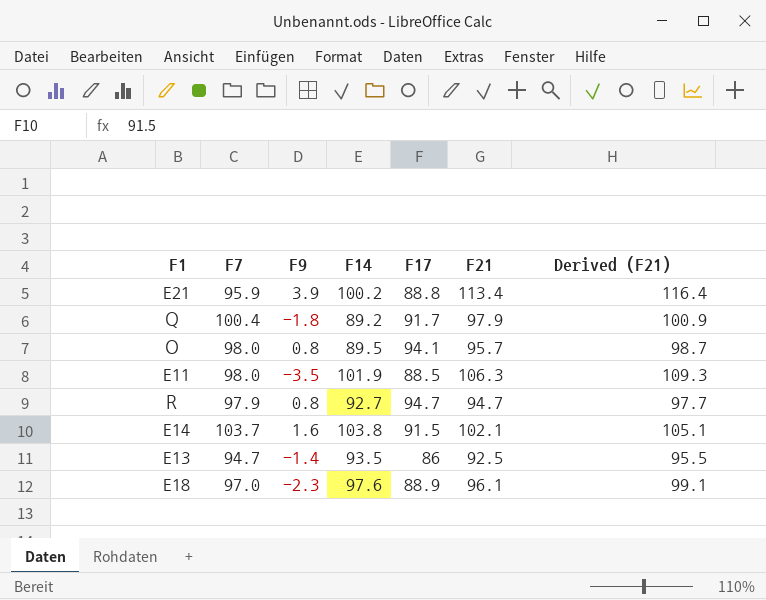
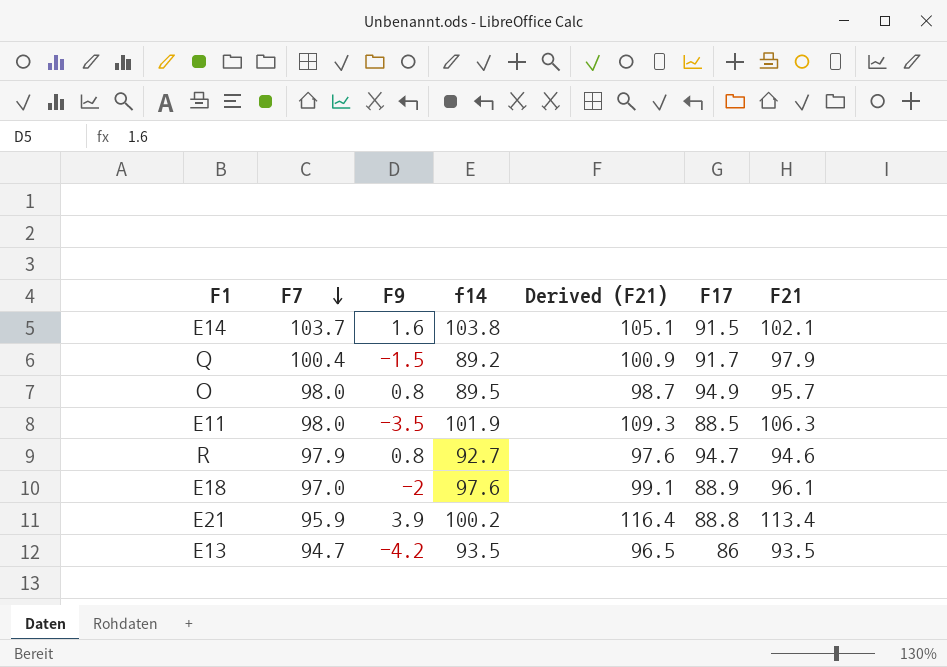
row order: none -> F7 descending
column name: F14 -> f14
column Derived (F21) | position: 7 -> 5
Ｑ | F9: -1.8 -> -1.5
Ｏ | F17: 94.1 -> 94.9
Ｒ | Derived (F21): 97.7 -> 97.6
Ｒ | F21: 94.7 -> 94.6
E18 | F9: -2.3 -> -2
E13 | F9: -1.4 -> -4.2
E13 | Derived (F21): 95.5 -> 96.5
E13 | F21: 92.5 -> 93.5

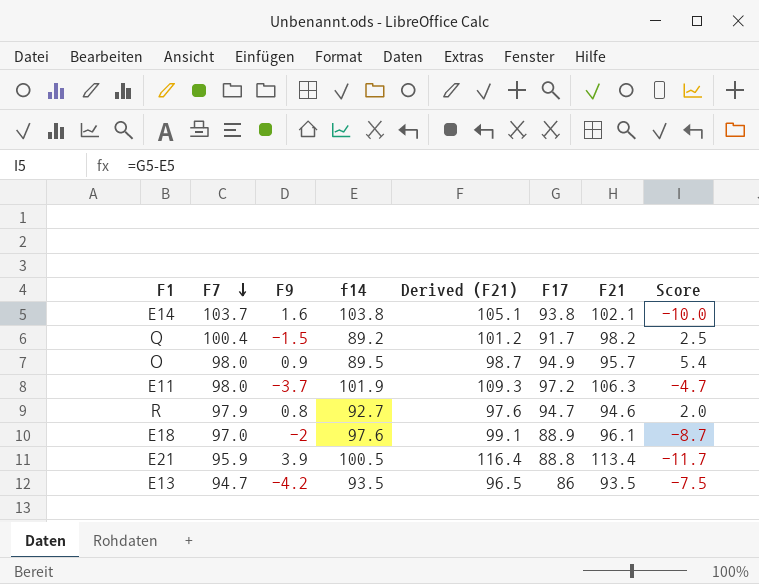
column Score | formula: none -> [F17] - [f14]
E14 | F17: 91.5 -> 93.8
Ｑ | Derived (F21): 100.9 -> 101.2
Ｑ | F21: 97.9 -> 98.2
Ｏ | F9: 0.8 -> 0.9
E11 | F9: -3.5 -> -3.7
E11 | F17: 88.5 -> 97.2
E21 | f14: 100.2 -> 100.5

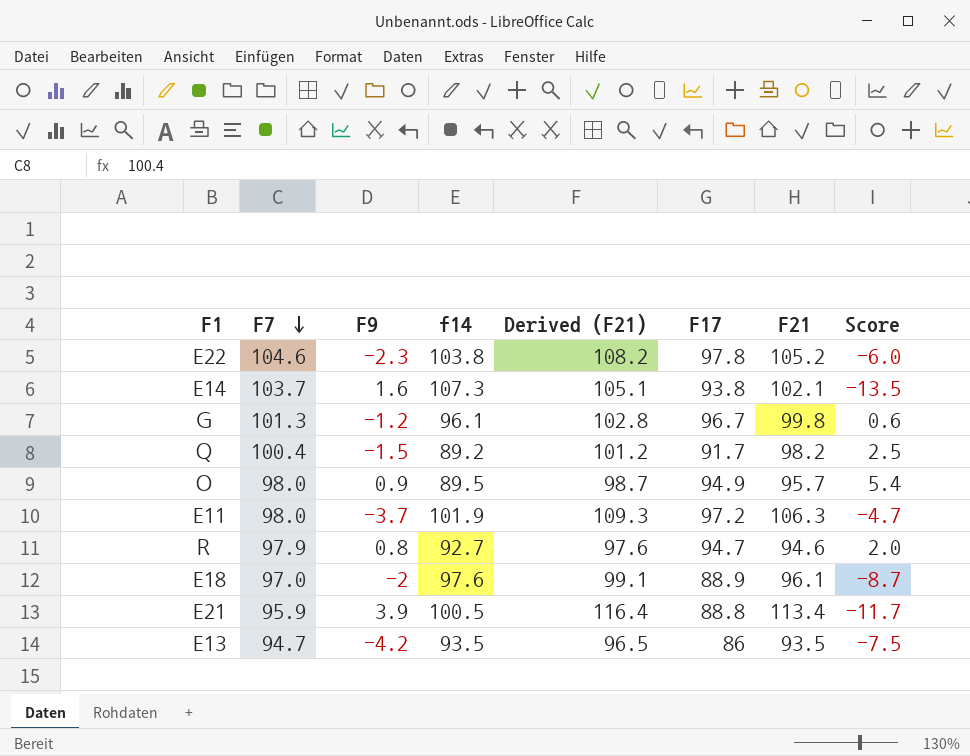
row E22: none -> 104.6 | -2.3 | 103.8 | 108.2 | 97.8 | 105.2 | -6.0
E14 | f14: 103.8 -> 107.3
E14 | Score: -10.0 -> -13.5
row Ｇ: none -> 101.3 | -1.2 | 96.1 | 102.8 | 96.7 | 99.8 | 0.6

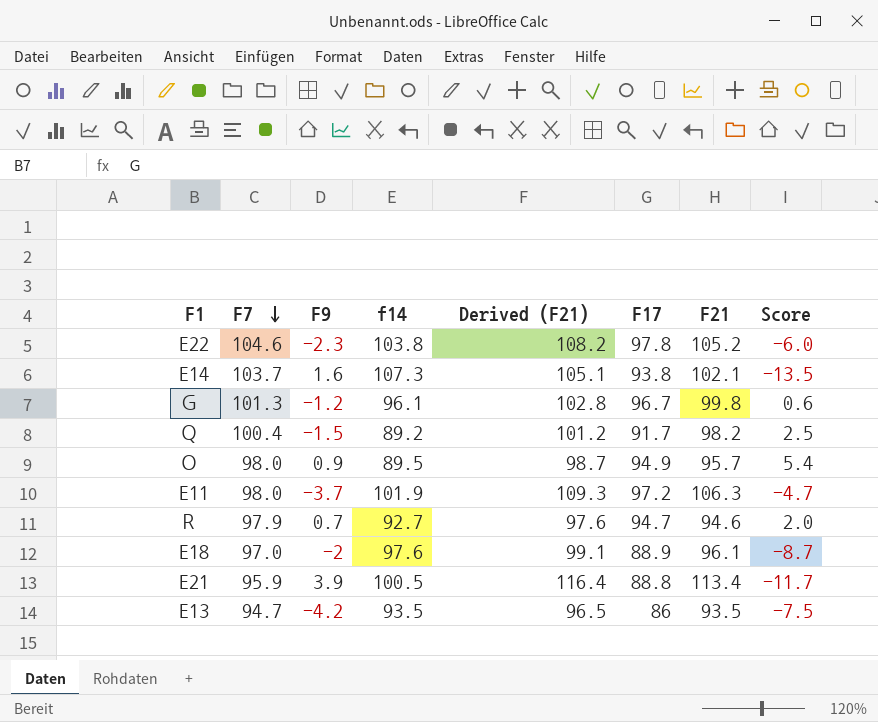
Ｒ | F9: 0.8 -> 0.7

